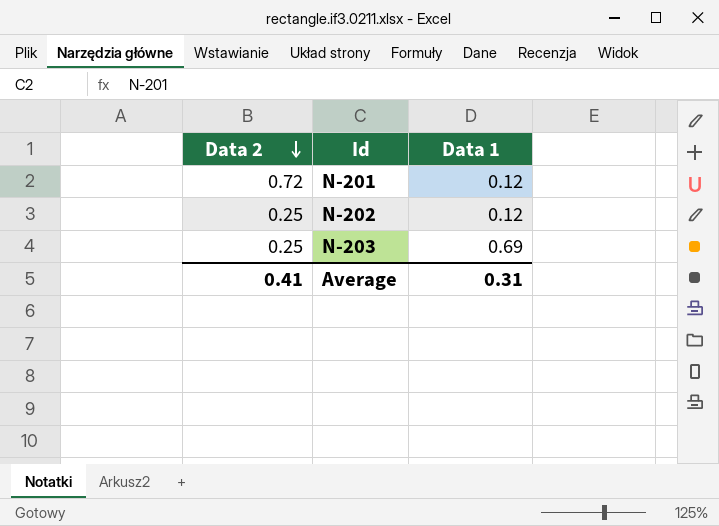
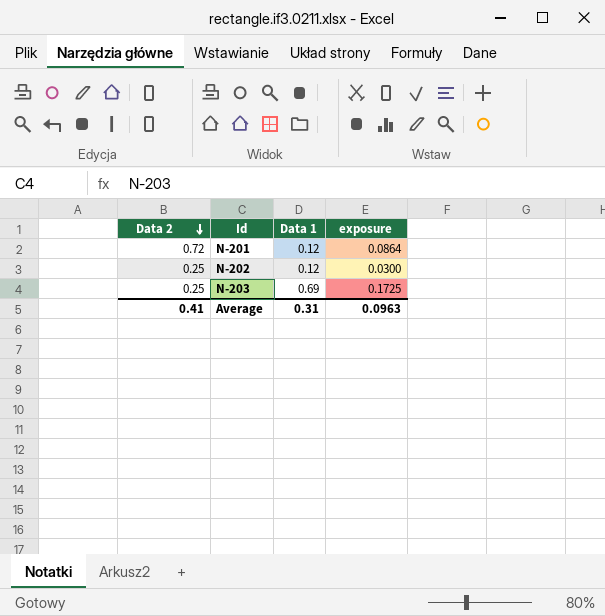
column exposure | formula: none -> [Data 2] * [Data 1]

